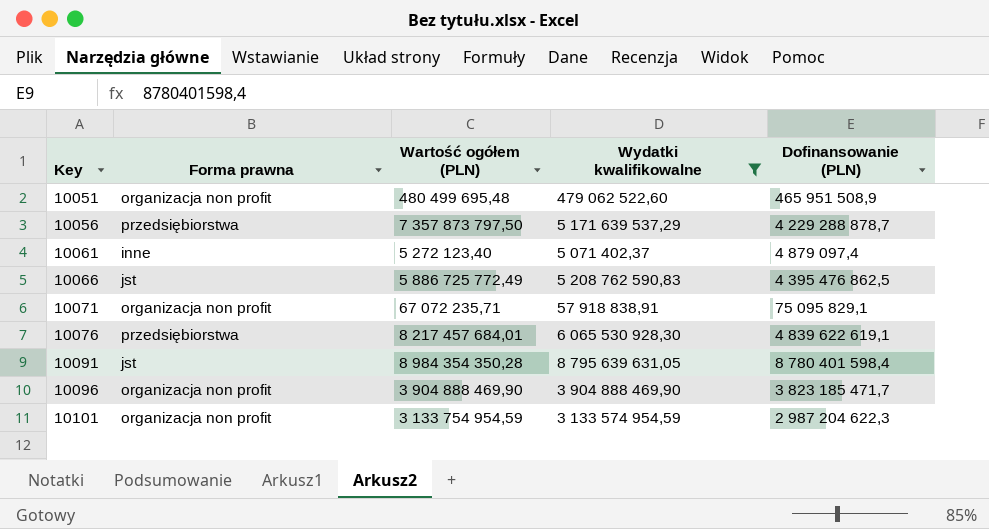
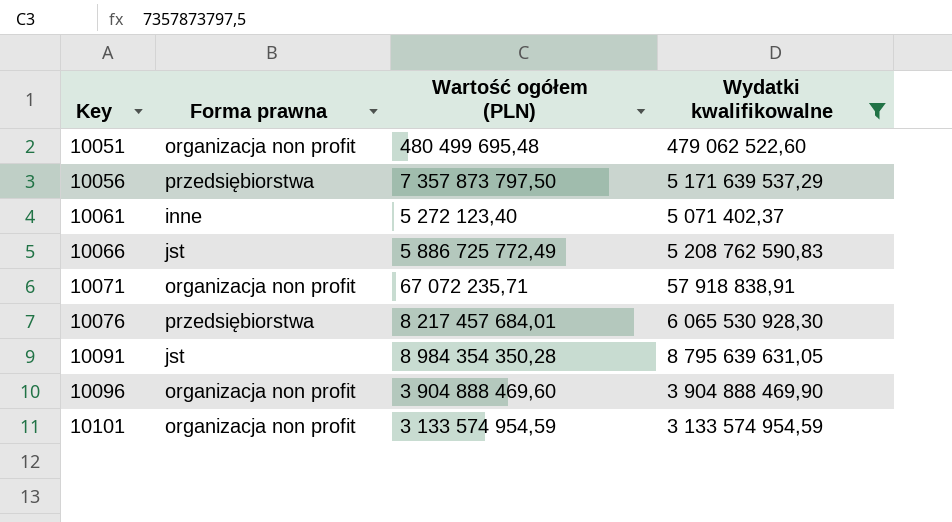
column Dofinansowanie (PLN) | position: 5 -> none
10096 | Wartość ogółem (PLN): 3 904 888 469,90 -> 3 904 888 469,60
10101 | Wartość ogółem (PLN): 3 133 754 954,59 -> 3 133 574 954,59

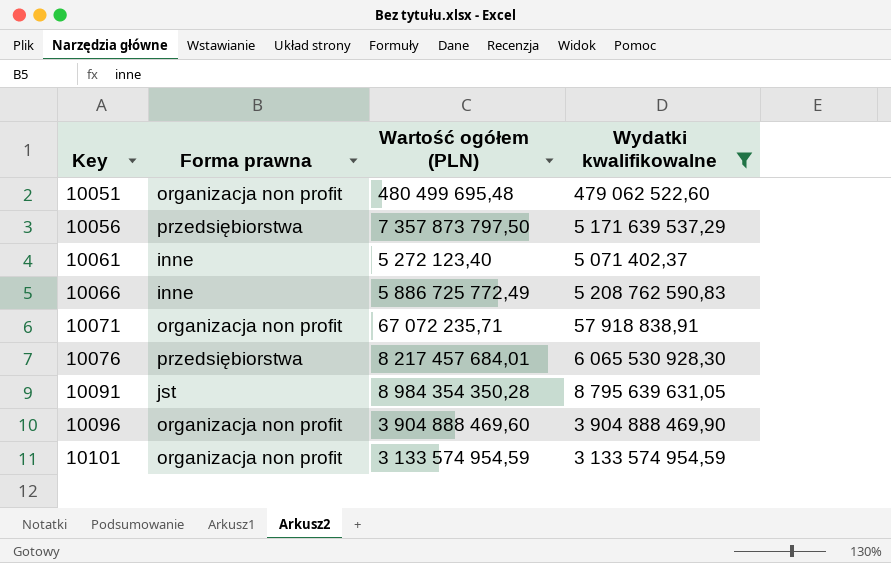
10066 | Forma prawna: jst -> inne

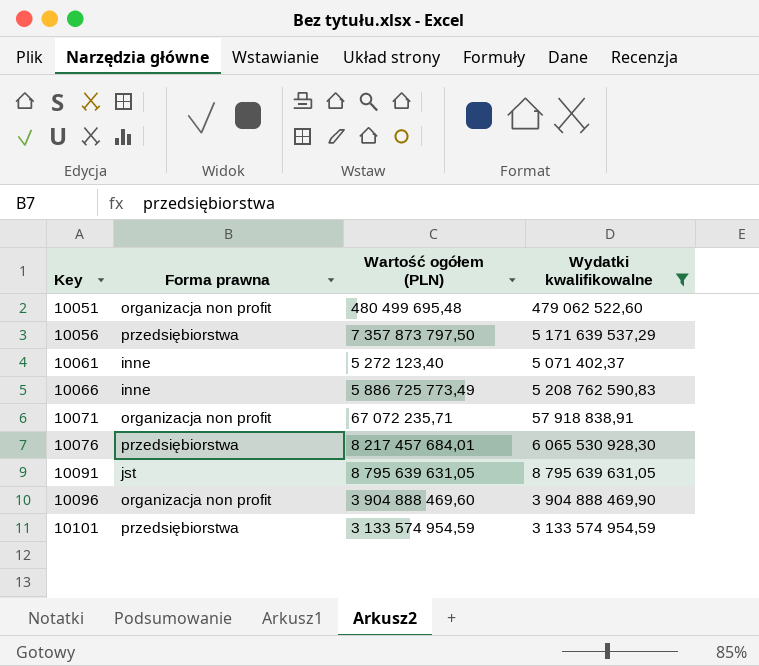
10066 | Wartość ogółem (PLN): 5 886 725 772,49 -> 5 886 725 773,49
10091 | Wartość ogółem (PLN): 8 984 354 350,28 -> 8 795 639 631,05
10101 | Forma prawna: organizacja non profit -> przedsiębiorstwa

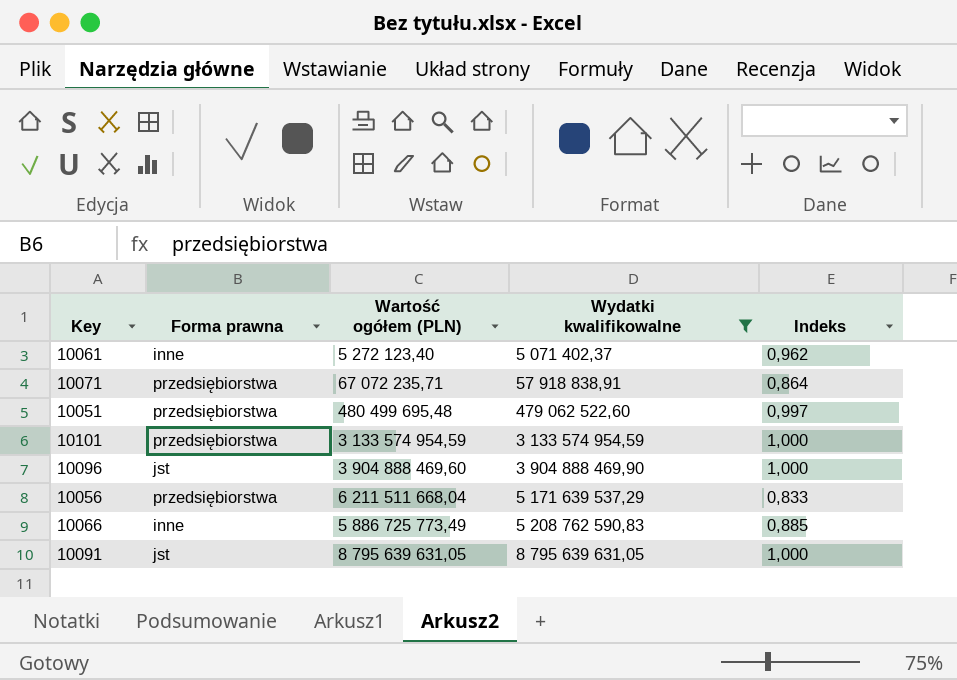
row order: Key ascending -> Wydatki kwalifikowalne ascending
column Indeks | formula: none -> [Wydatki kwalifikowalne] / [Wartość ogółem (PLN)]
row 10076: przedsiębiorstwa | 8 217 457 684,01 | 6 065 530 928,30 -> none
10071 | Forma prawna: organizacja non profit -> przedsiębiorstwa
10051 | Forma prawna: organizacja non profit -> przedsiębiorstwa
10096 | Forma prawna: organizacja non profit -> jst
10056 | Wartość ogółem (PLN): 7 357 873 797,50 -> 6 211 511 668,04

